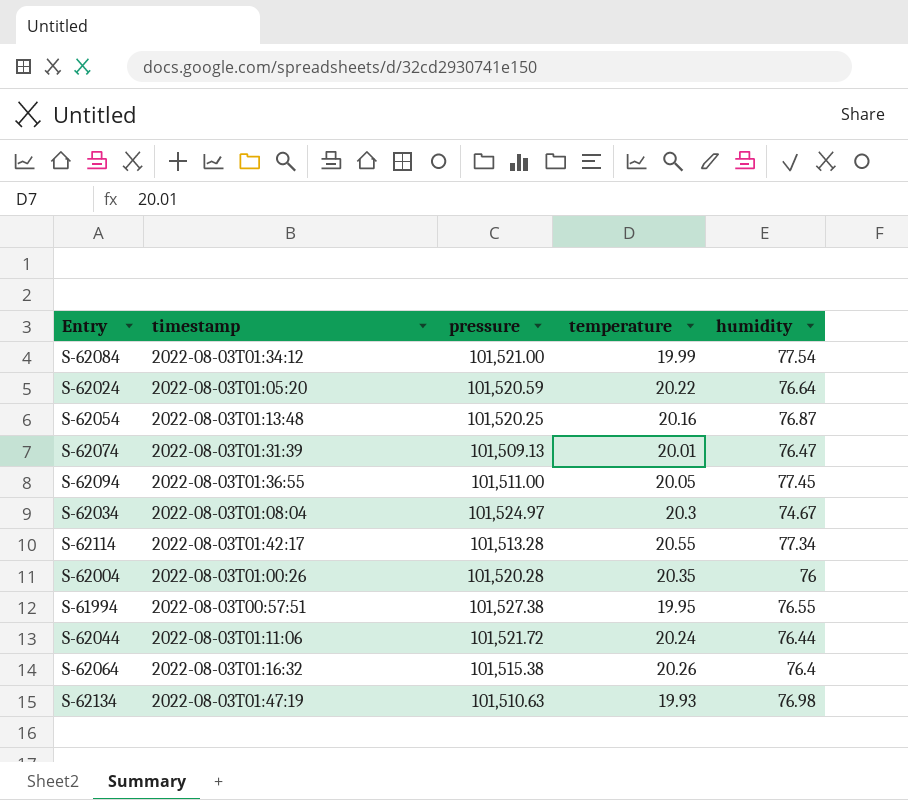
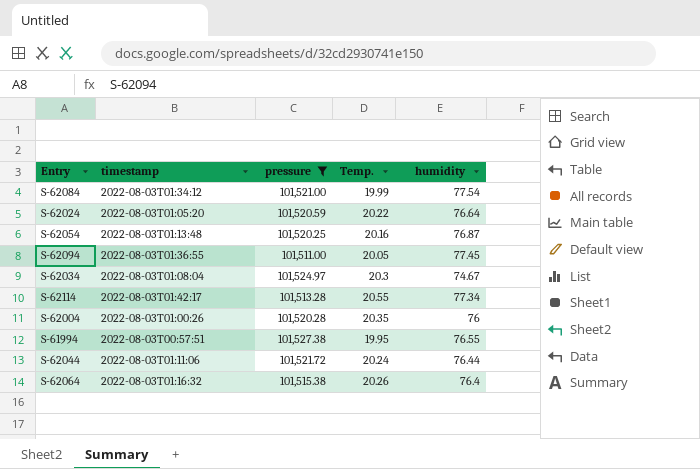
filter: none -> pressure >= 101,511.00
column name: temperature -> Temp.

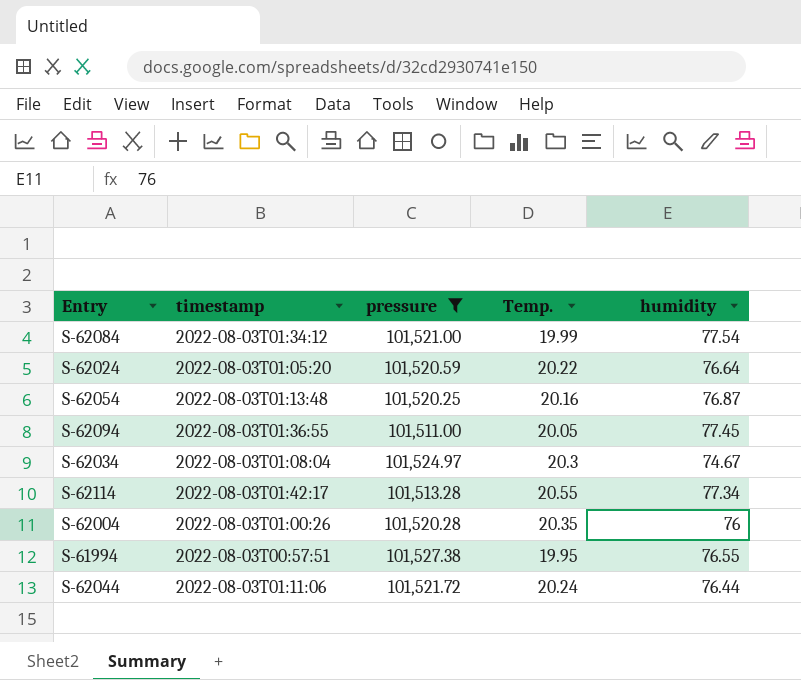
row S-62064: 2022-08-03T01:16:32 | 101,515.38 | 20.26 | 76.4 -> none

